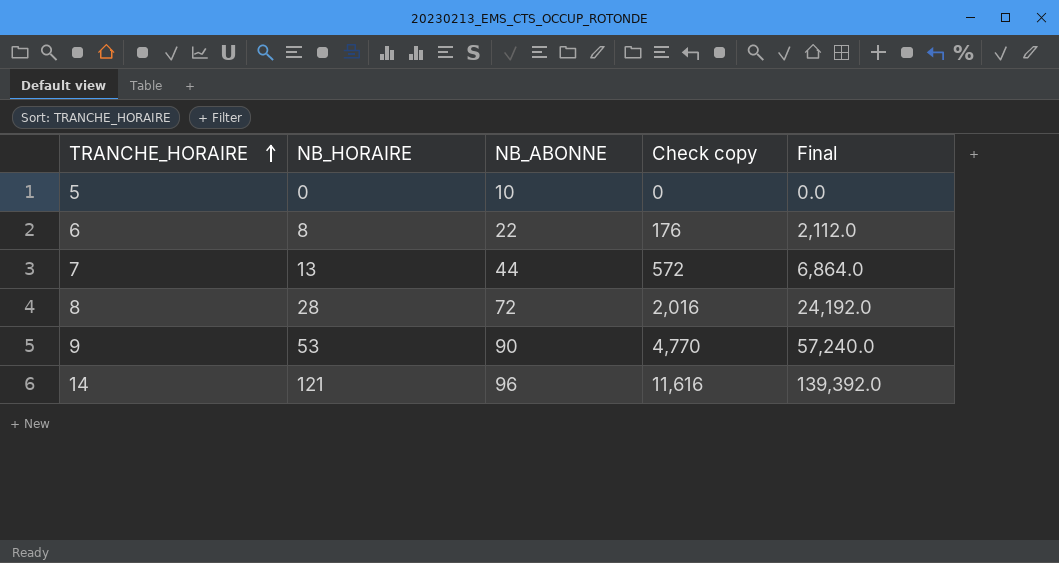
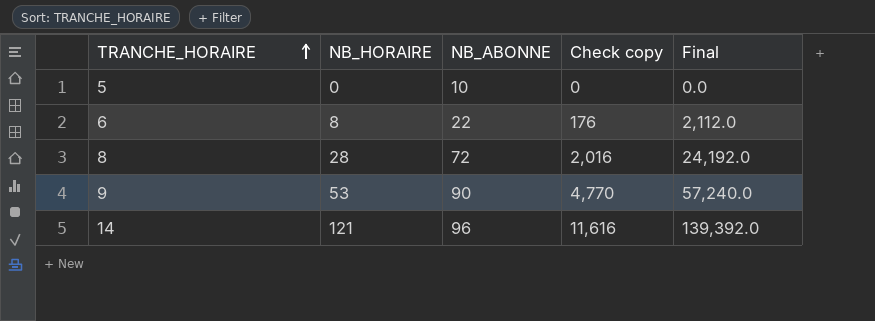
row 7: 13 | 44 | 572 | 6,864.0 -> none

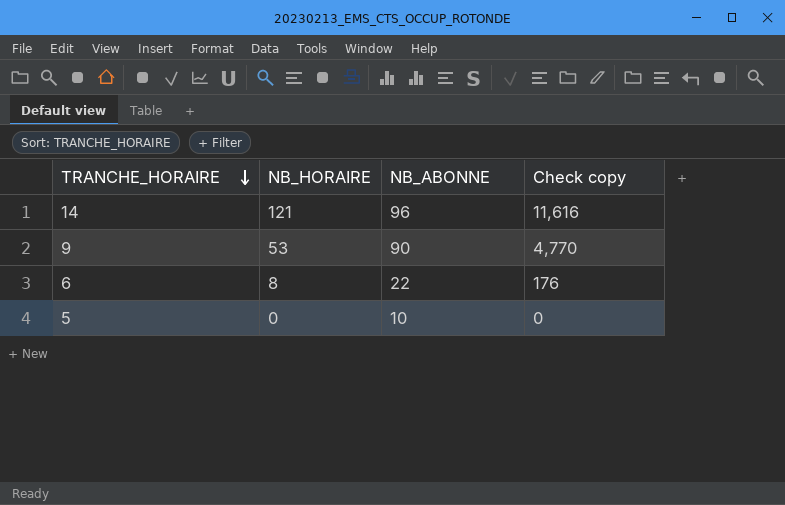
row order: TRANCHE_HORAIRE ascending -> TRANCHE_HORAIRE descending
column Final | formula: [Check copy] * 12 -> none
row 8: 28 | 72 | 2,016 | 24,192.0 -> none

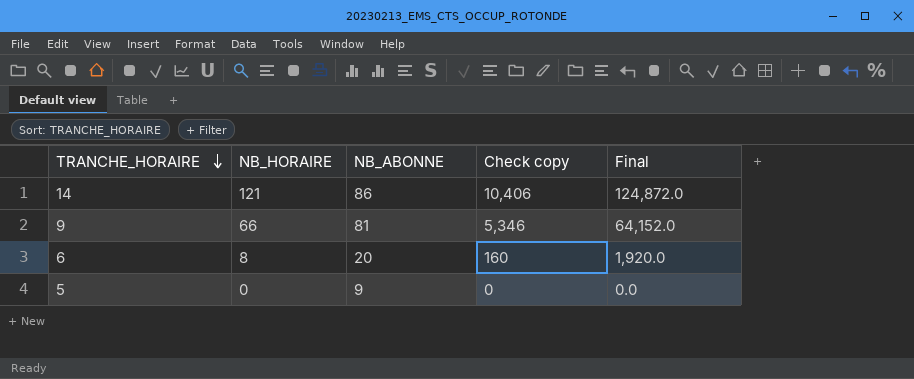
column Final | formula: none -> [Check copy] * 12
14 | NB_ABONNE: 96 -> 86
14 | Check copy: 11,616 -> 10,406
9 | NB_HORAIRE: 53 -> 66
9 | NB_ABONNE: 90 -> 81
9 | Check copy: 4,770 -> 5,346
6 | NB_ABONNE: 22 -> 20
6 | Check copy: 176 -> 160
5 | NB_ABONNE: 10 -> 9

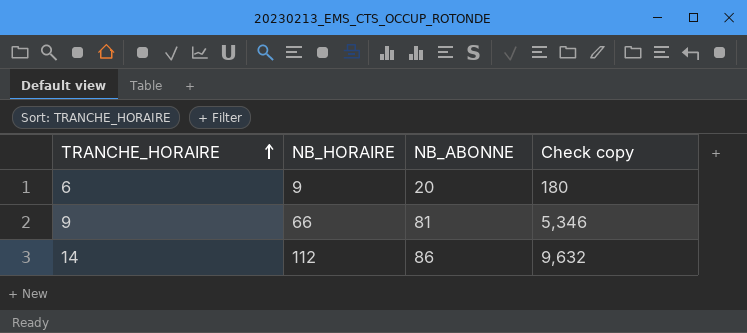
row order: TRANCHE_HORAIRE descending -> TRANCHE_HORAIRE ascending
column Final | formula: [Check copy] * 12 -> none
row 5: 0 | 9 | 0 | 0.0 -> none
6 | NB_HORAIRE: 8 -> 9
6 | Check copy: 160 -> 180
14 | NB_HORAIRE: 121 -> 112
14 | Check copy: 10,406 -> 9,632

